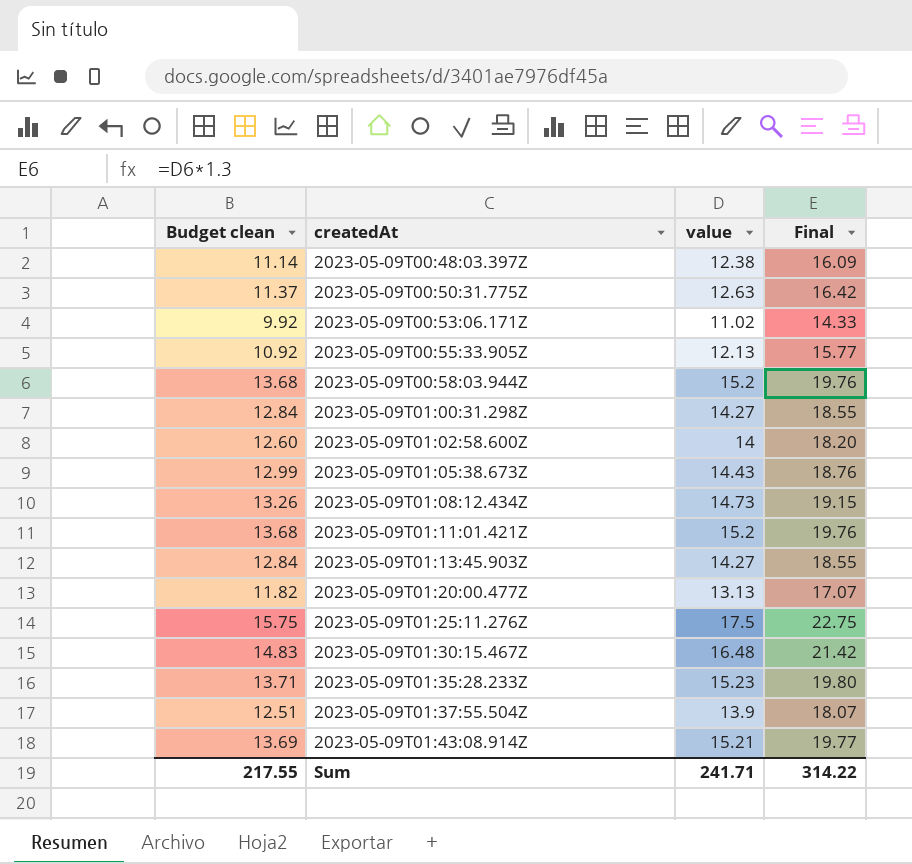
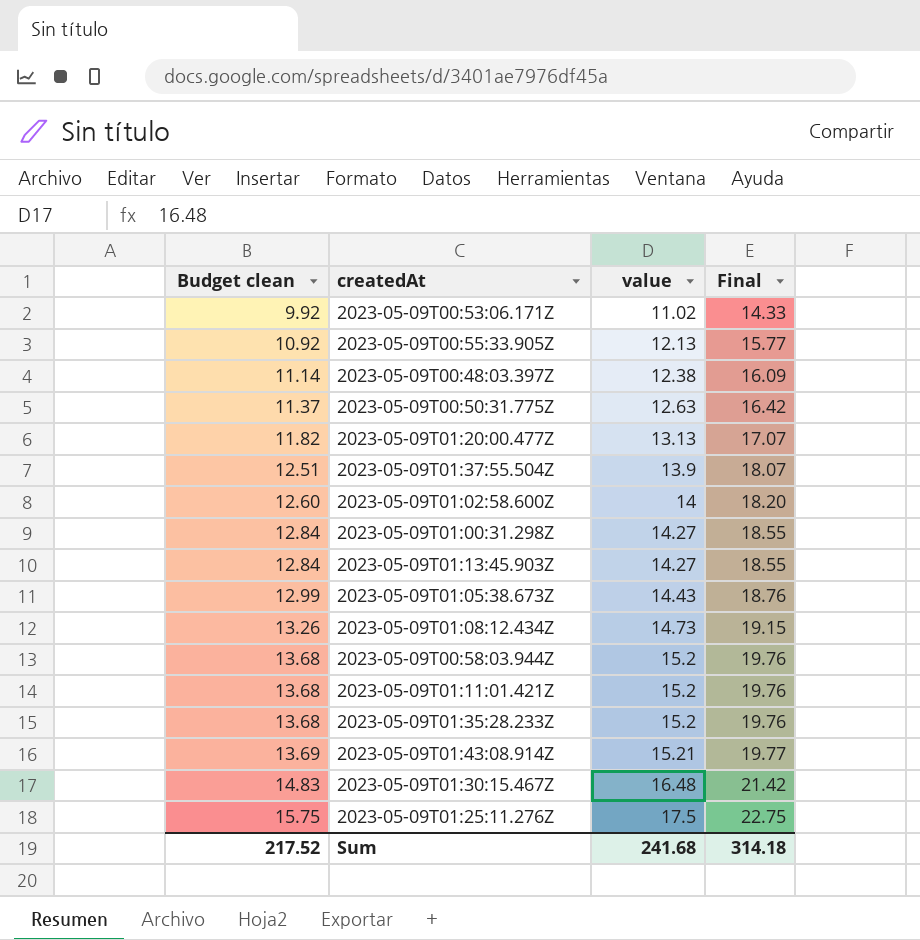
row order: createdAt ascending -> Budget clean ascending
2023-05-09T01:35:28.233Z | Budget clean: 13.71 -> 13.68
2023-05-09T01:35:28.233Z | value: 15.23 -> 15.2
2023-05-09T01:35:28.233Z | Final: 19.80 -> 19.76
Sum | Budget clean: 217.55 -> 217.52
Sum | value: 241.71 -> 241.68
Sum | Final: 314.22 -> 314.18

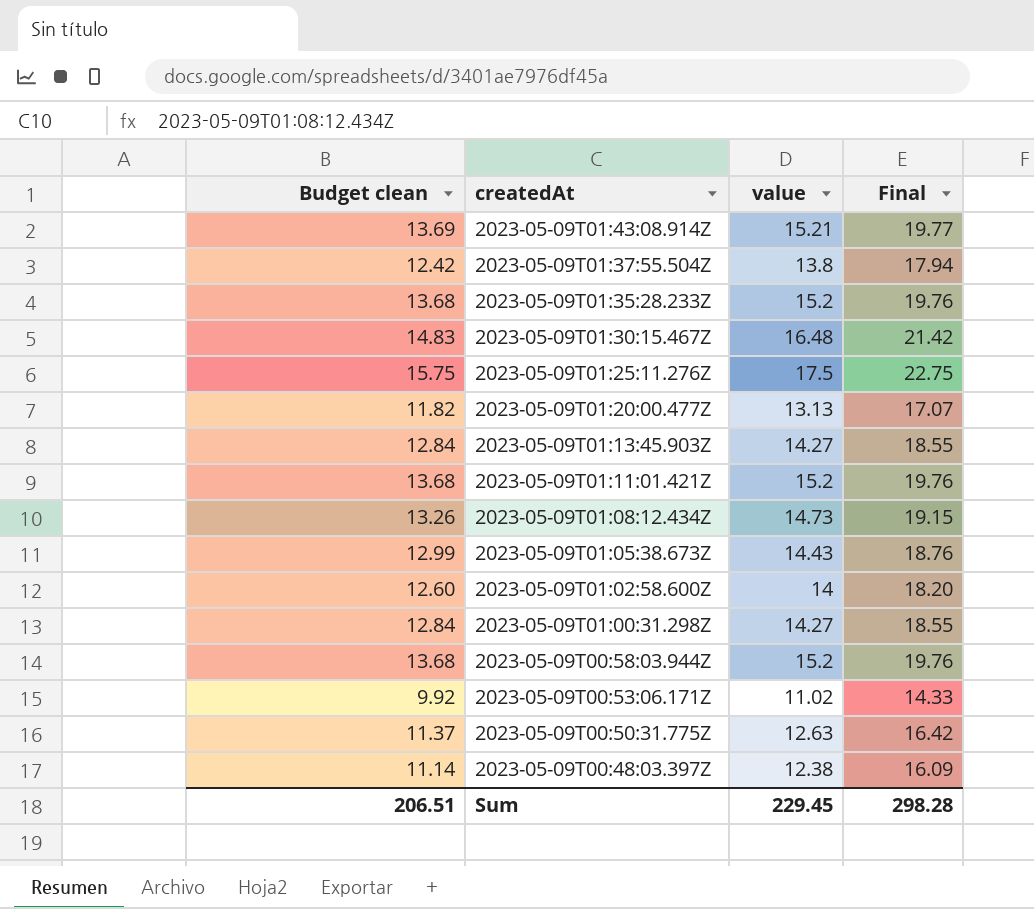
row order: Budget clean ascending -> createdAt descending
row 2023-05-09T00:55:33.905Z: 10.92 | 12.13 | 15.77 -> none
2023-05-09T01:37:55.504Z | Budget clean: 12.51 -> 12.42
2023-05-09T01:37:55.504Z | value: 13.9 -> 13.8
2023-05-09T01:37:55.504Z | Final: 18.07 -> 17.94
Sum | Budget clean: 217.52 -> 206.51
Sum | value: 241.68 -> 229.45
Sum | Final: 314.18 -> 298.28

